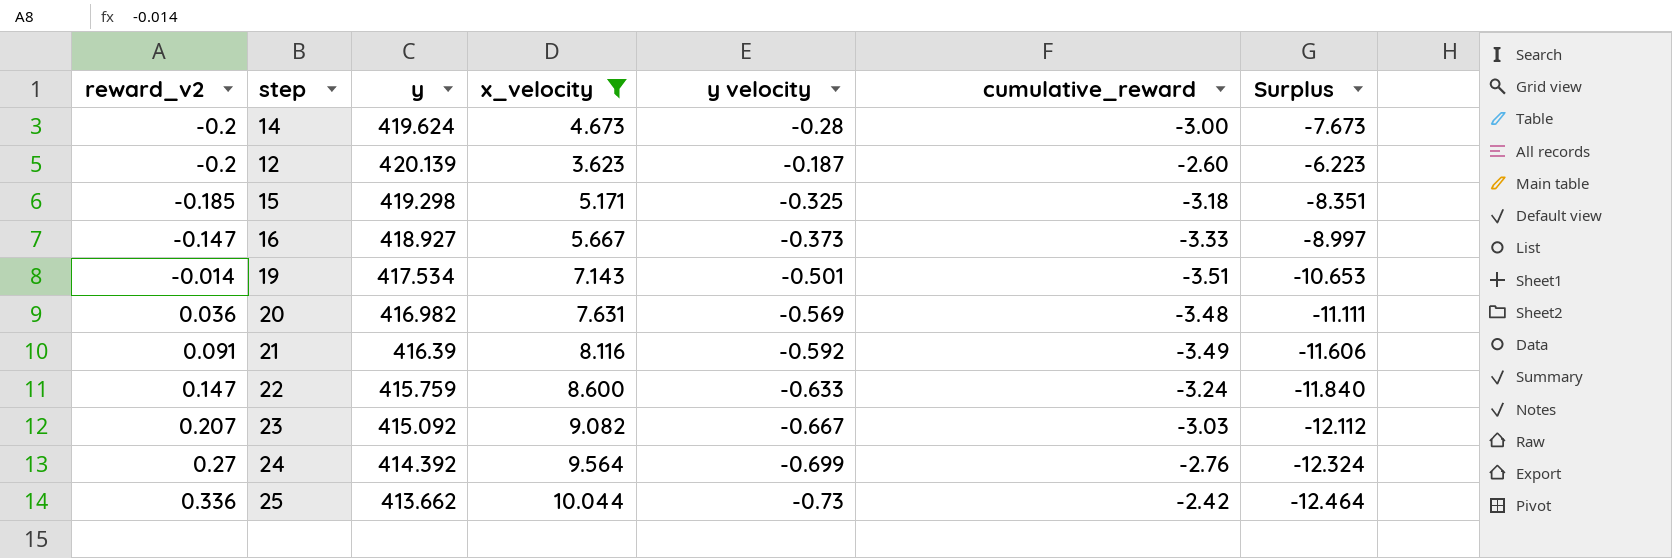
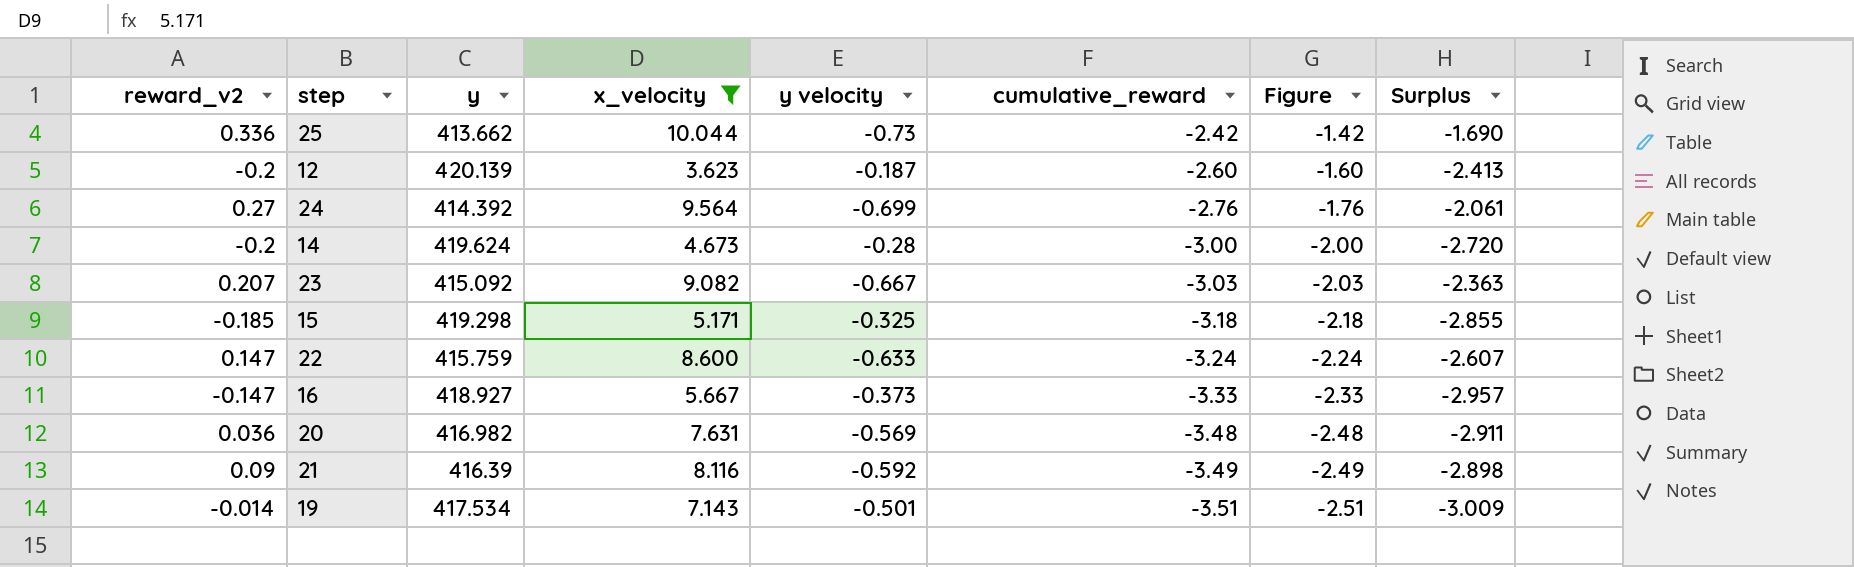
row order: reward_v2 ascending -> cumulative_reward descending
column Figure | formula: none -> [cumulative_reward] + 1
column Surplus | formula: [cumulative_reward] - [x_velocity] -> [cumulative_reward] - [y velocity]
21 | reward_v2: 0.091 -> 0.09

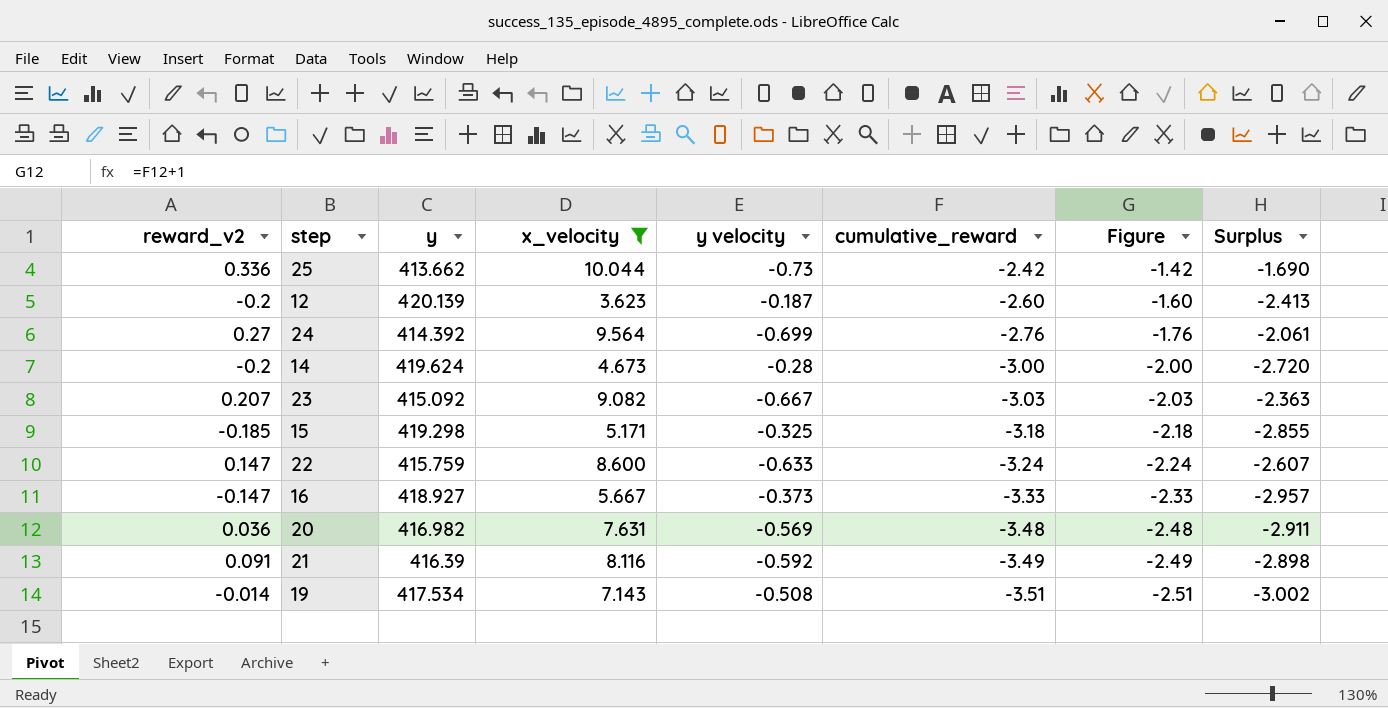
21 | reward_v2: 0.09 -> 0.091
19 | y velocity: -0.501 -> -0.508
19 | Surplus: -3.009 -> -3.002

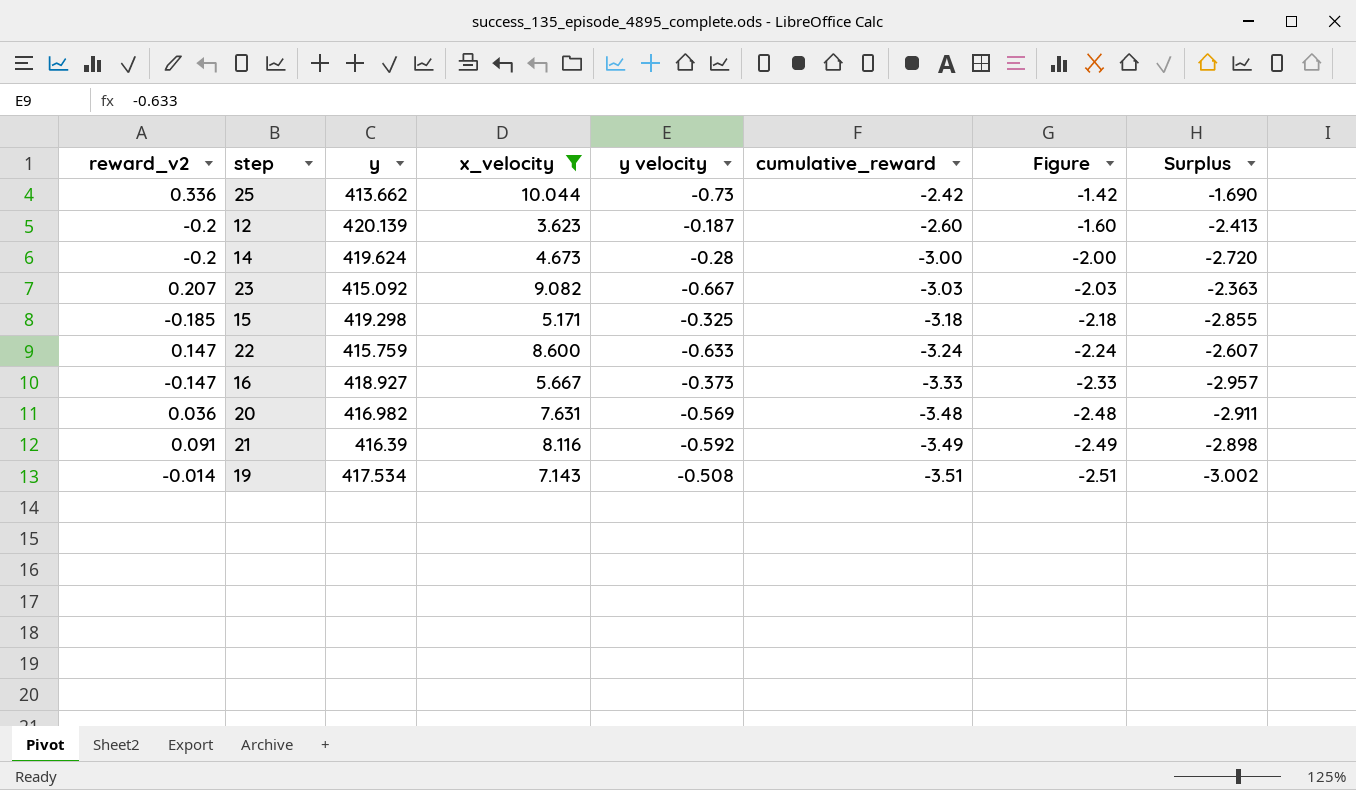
row 24: 0.27 | 414.392 | 9.564 | -0.699 | -2.76 | -1.76 | -2.061 -> none

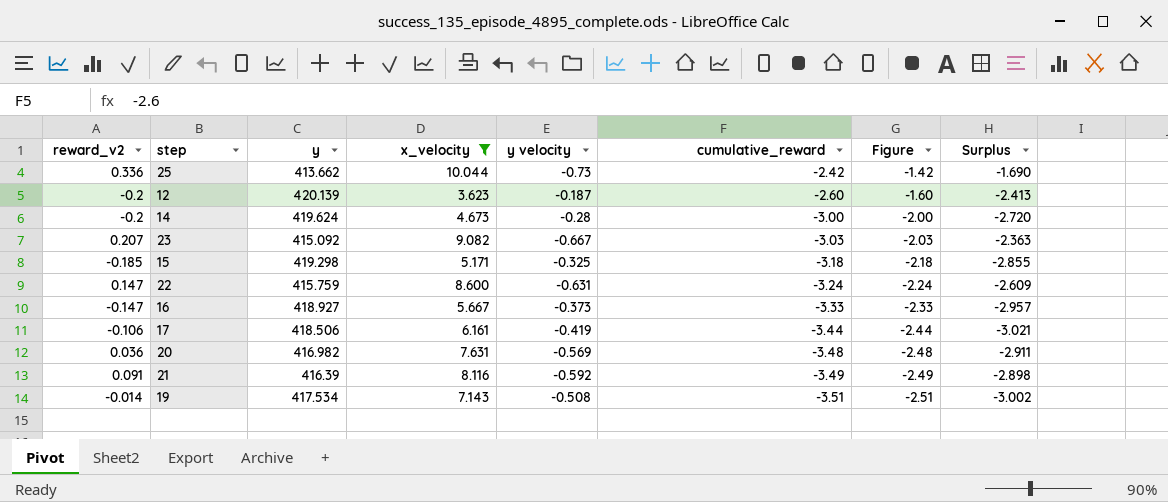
22 | y velocity: -0.633 -> -0.631
22 | Surplus: -2.607 -> -2.609
row 17: none -> -0.106 | 418.506 | 6.161 | -0.419 | -3.44 | -2.44 | -3.021

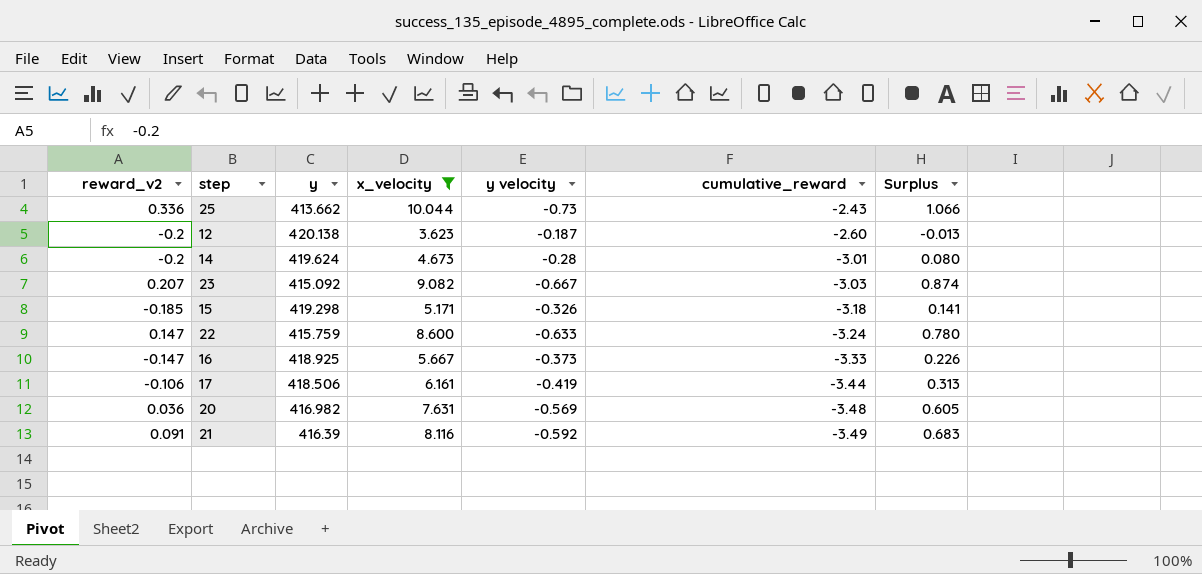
column Figure | formula: [cumulative_reward] + 1 -> none
column Surplus | formula: [cumulative_reward] - [y velocity] -> [reward_v2] - [y velocity]
row 19: -0.014 | 417.534 | 7.143 | -0.508 | -3.51 | -2.51 | -3.002 -> none
25 | cumulative_reward: -2.42 -> -2.43
12 | y: 420.139 -> 420.138
14 | cumulative_reward: -3.00 -> -3.01
15 | y velocity: -0.325 -> -0.326
22 | y velocity: -0.631 -> -0.633
16 | y: 418.927 -> 418.925

